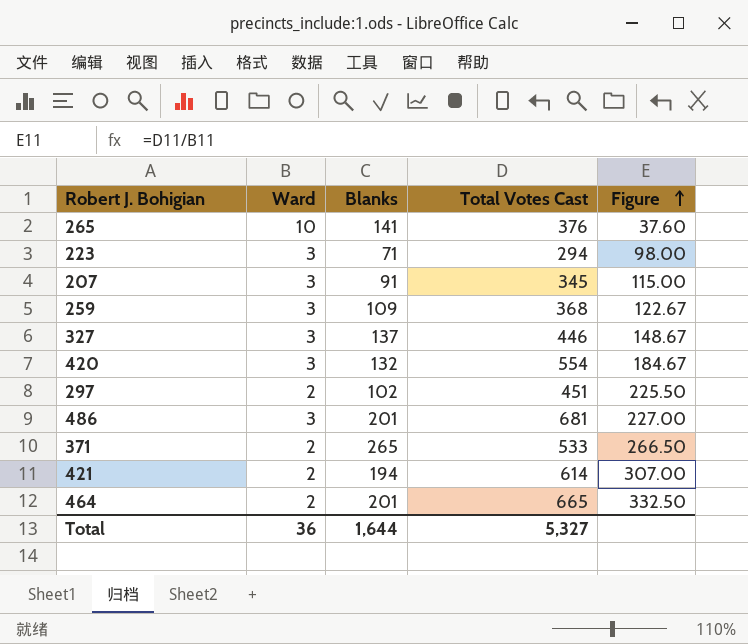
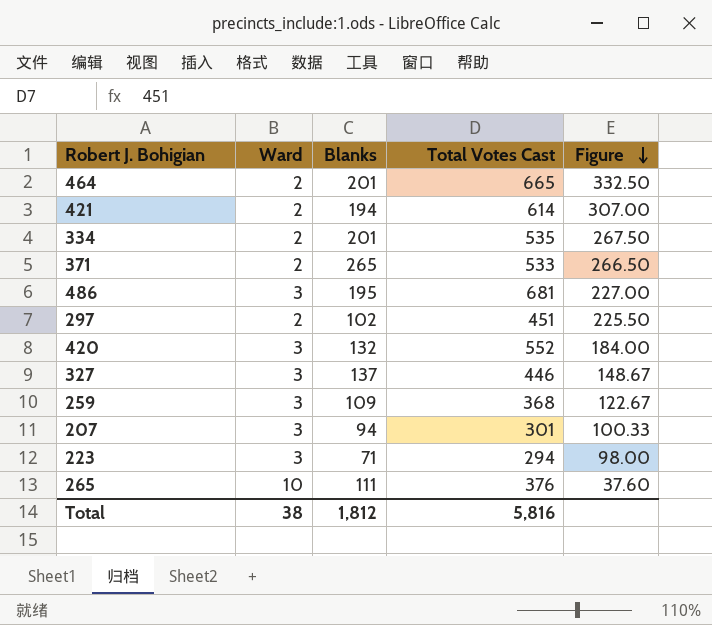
row order: Figure ascending -> Figure descending
row 334: none -> 2 | 201 | 535 | 267.50
486 | Blanks: 201 -> 195
420 | Total Votes Cast: 554 -> 552
420 | Figure: 184.67 -> 184.00
207 | Blanks: 91 -> 94
207 | Total Votes Cast: 345 -> 301
207 | Figure: 115.00 -> 100.33
265 | Blanks: 141 -> 111
Total | Ward: 36 -> 38
Total | Blanks: 1,644 -> 1,812
Total | Total Votes Cast: 5,327 -> 5,816

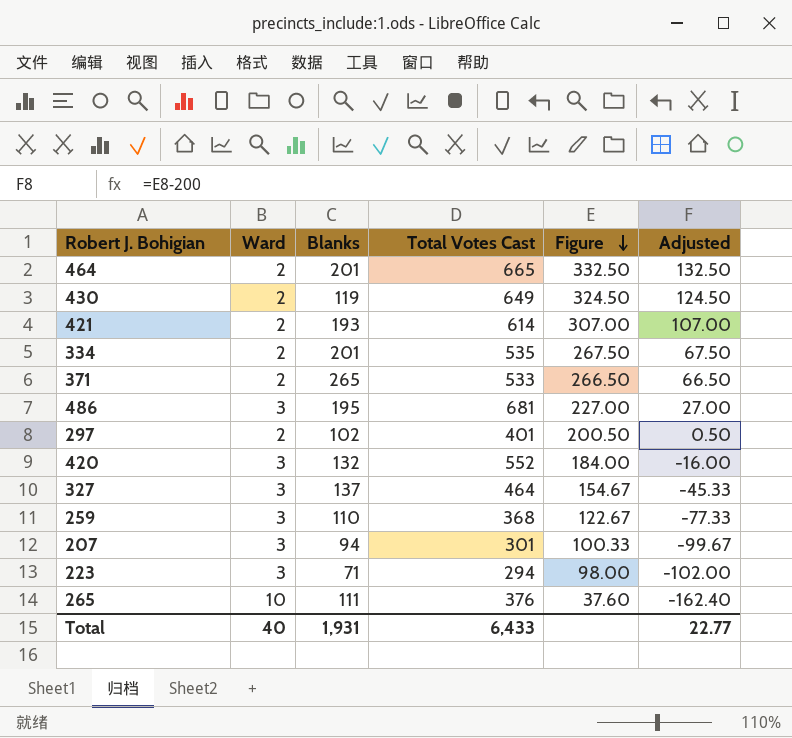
column Adjusted | formula: none -> [Figure] - 200
row 430: none -> 2 | 119 | 649 | 324.50 | 124.50
421 | Blanks: 194 -> 193
297 | Total Votes Cast: 451 -> 401
297 | Figure: 225.50 -> 200.50
327 | Total Votes Cast: 446 -> 464
327 | Figure: 148.67 -> 154.67
259 | Blanks: 109 -> 110
Total | Ward: 38 -> 40
Total | Blanks: 1,812 -> 1,931
Total | Total Votes Cast: 5,816 -> 6,433

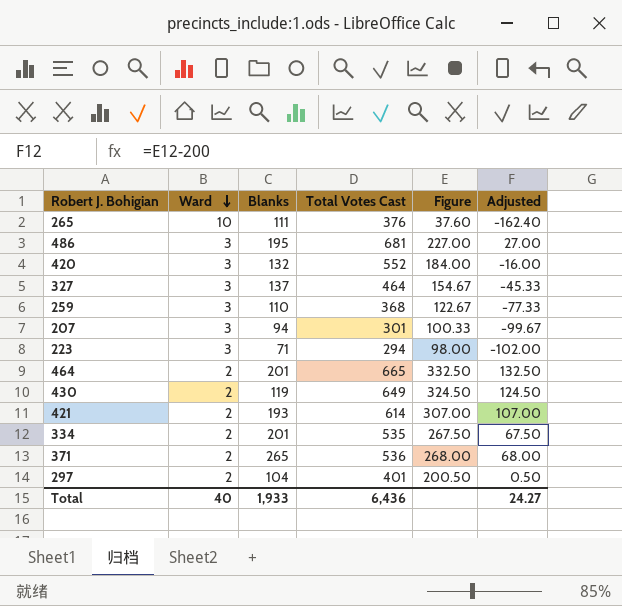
row order: Figure descending -> Ward descending
371 | Total Votes Cast: 533 -> 536
371 | Figure: 266.50 -> 268.00
371 | Adjusted: 66.50 -> 68.00
297 | Blanks: 102 -> 104
Total | Blanks: 1,931 -> 1,933
Total | Total Votes Cast: 6,433 -> 6,436
Total | Adjusted: 22.77 -> 24.27

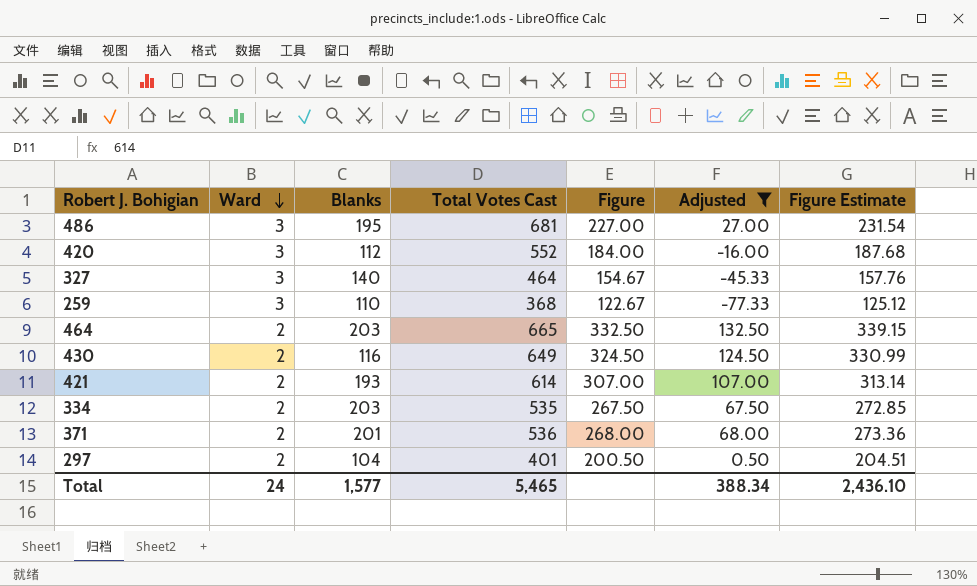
filter: none -> Adjusted >= -77.33
column Figure Estimate | formula: none -> [Figure] * 1.02
420 | Blanks: 132 -> 112
327 | Blanks: 137 -> 140
464 | Blanks: 201 -> 203
430 | Blanks: 119 -> 116
334 | Blanks: 201 -> 203
371 | Blanks: 265 -> 201
Total | Ward: 40 -> 24
Total | Blanks: 1,933 -> 1,577
Total | Total Votes Cast: 6,436 -> 5,465
Total | Adjusted: 24.27 -> 388.34

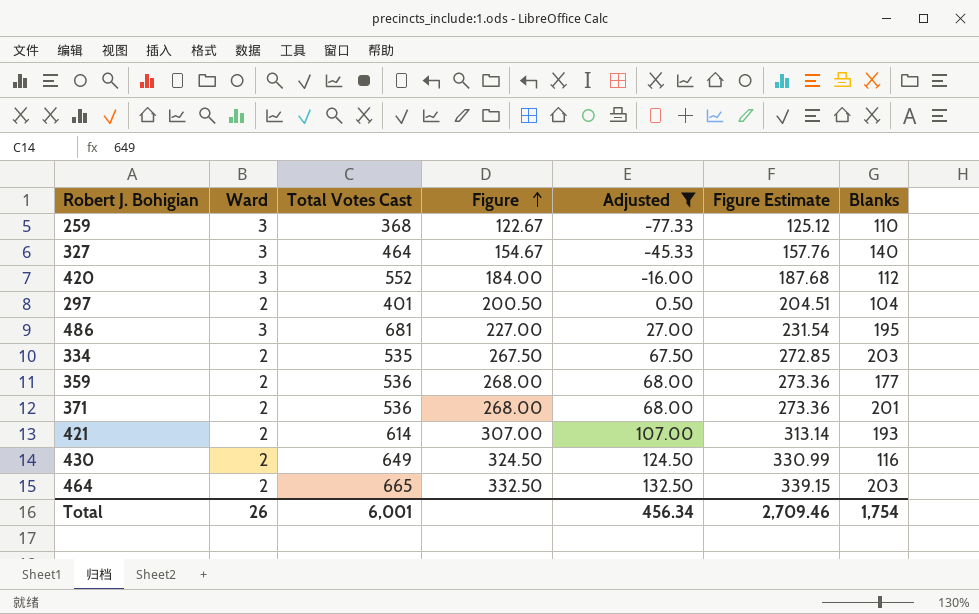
row order: Ward descending -> Figure ascending
column Blanks | position: 3 -> 7
row 359: none -> 2 | 536 | 268.00 | 68.00 | 273.36 | 177
Total | Ward: 24 -> 26
Total | Total Votes Cast: 5,465 -> 6,001
Total | Adjusted: 388.34 -> 456.34
Total | Figure Estimate: 2,436.10 -> 2,709.46
Total | Blanks: 1,577 -> 1,754

